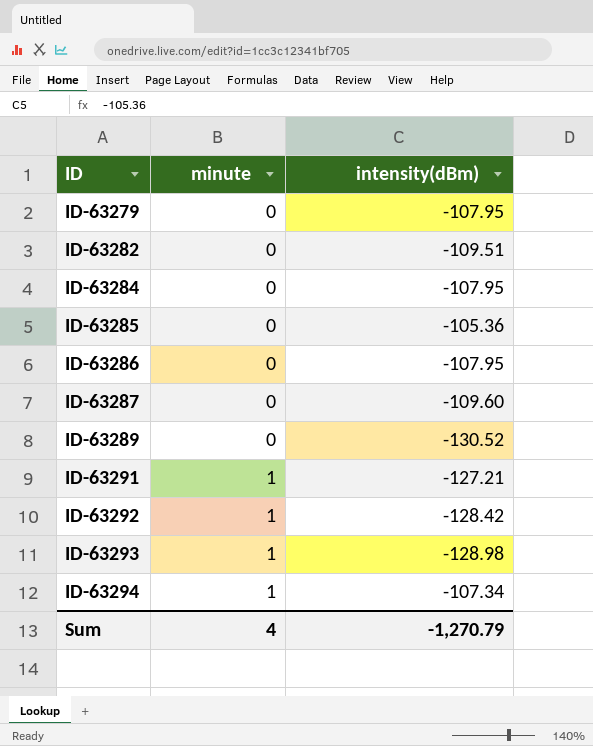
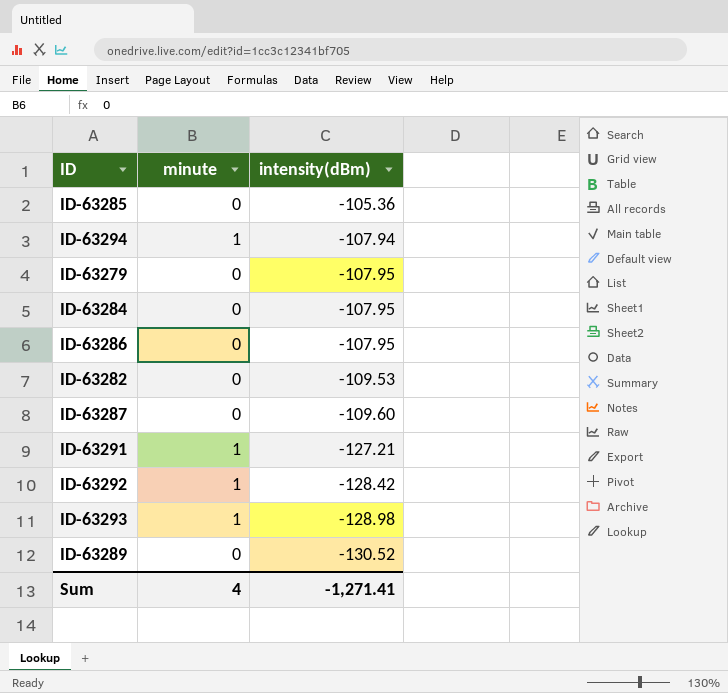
row order: ID ascending -> intensity(dBm) descending
ID-63294 | intensity(dBm): -107.34 -> -107.94
ID-63282 | intensity(dBm): -109.51 -> -109.53
Sum | intensity(dBm): -1,270.79 -> -1,271.41

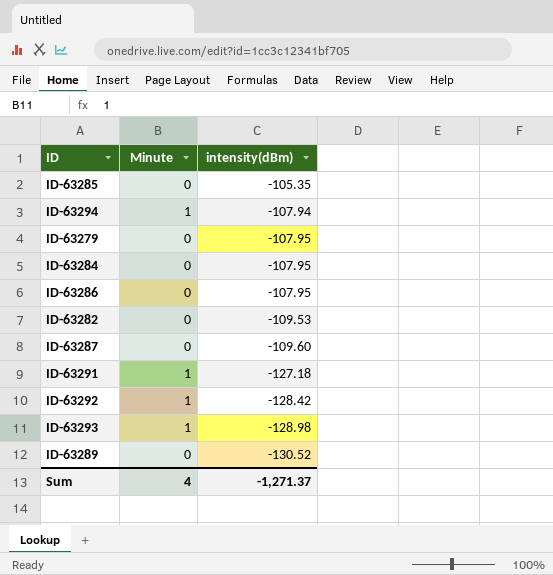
column name: minute -> Minute
ID-63285 | intensity(dBm): -105.36 -> -105.35
ID-63291 | intensity(dBm): -127.21 -> -127.18
Sum | intensity(dBm): -1,271.41 -> -1,271.37

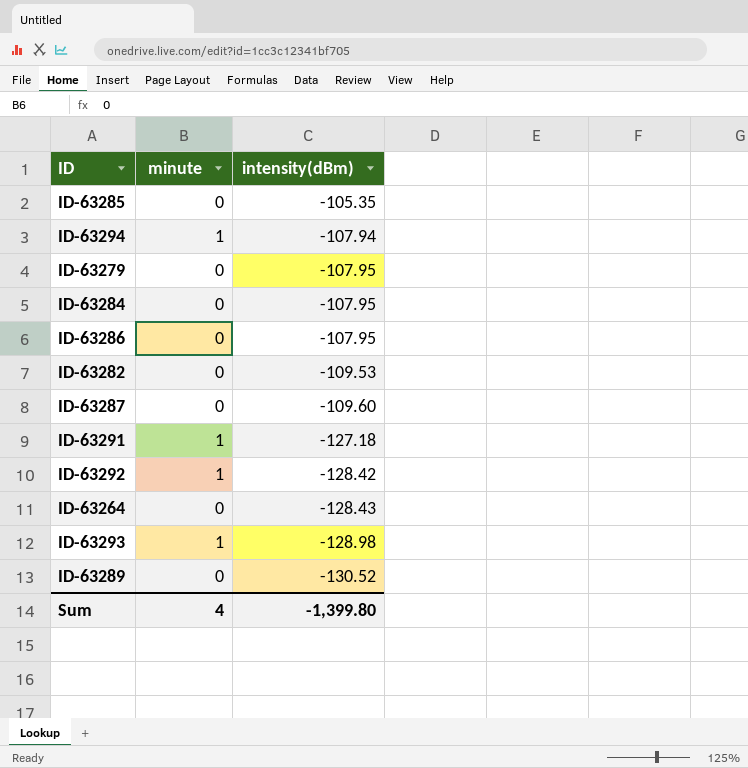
column name: Minute -> minute
row ID-63264: none -> 0 | -128.43
Sum | intensity(dBm): -1,271.37 -> -1,399.80

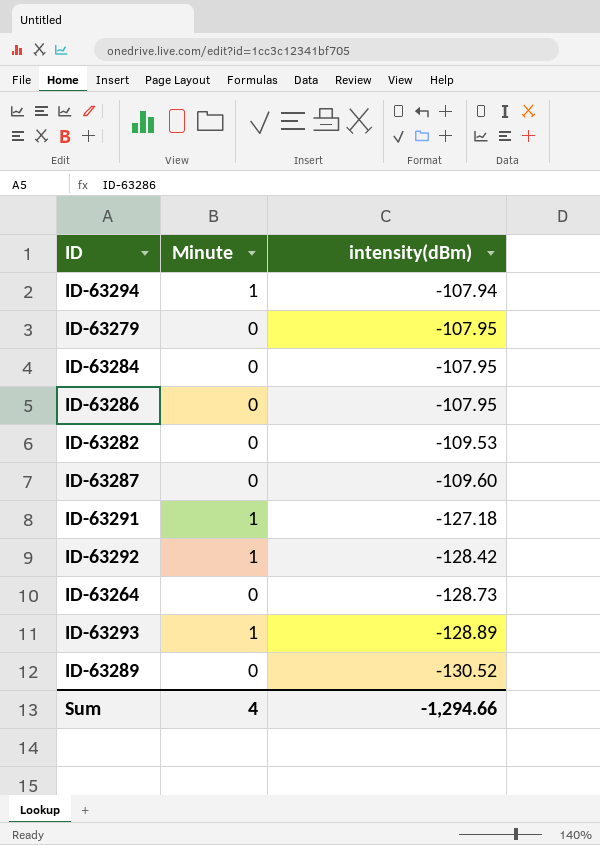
column name: minute -> Minute
row ID-63285: 0 | -105.35 -> none
ID-63264 | intensity(dBm): -128.43 -> -128.73
ID-63293 | intensity(dBm): -128.98 -> -128.89
Sum | intensity(dBm): -1,399.80 -> -1,294.66

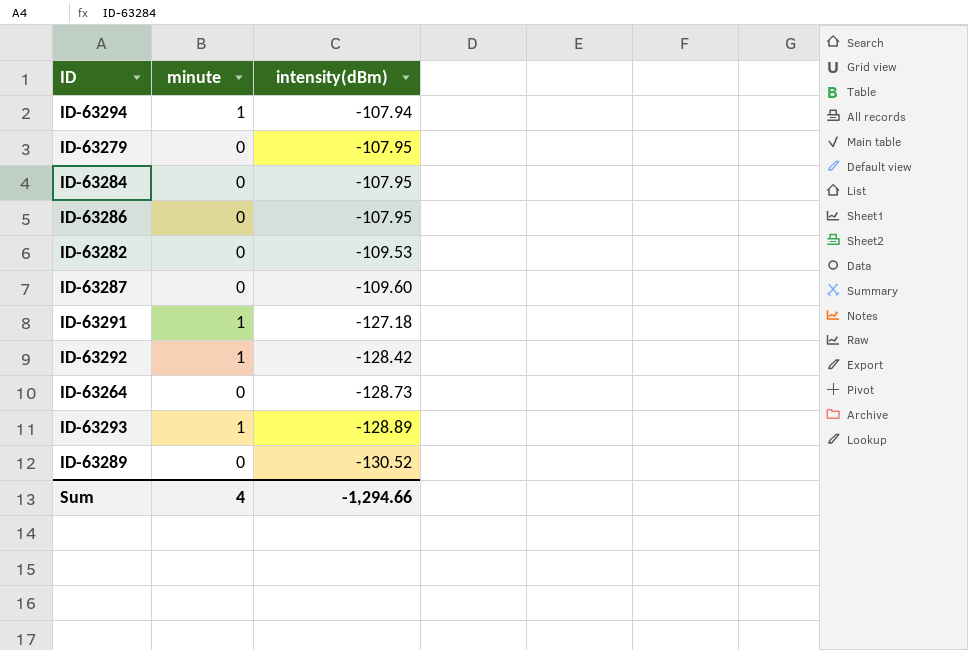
column name: Minute -> minute

